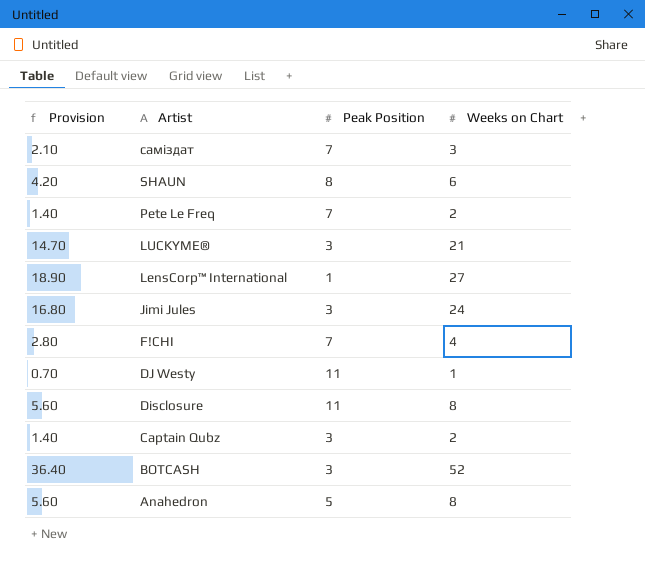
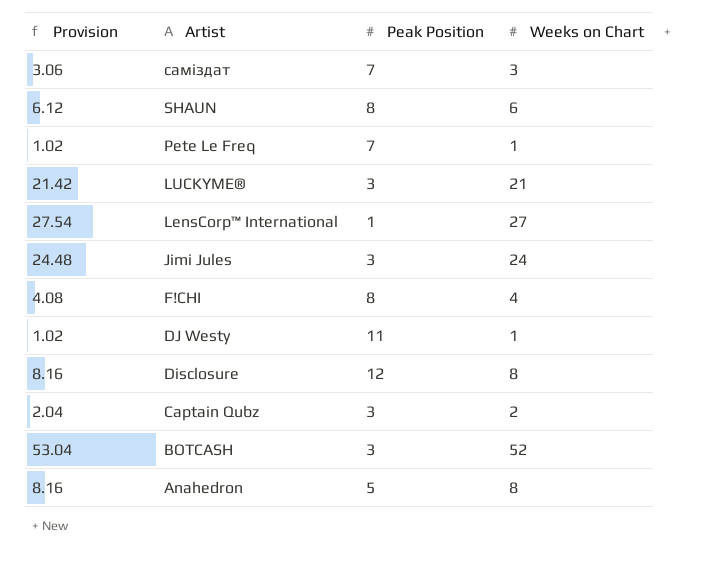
column Provision | formula: [Weeks on Chart] * 0.7 -> [Weeks on Chart] * 1.02
Pete Le Freq | Weeks on Chart: 2 -> 1
F!CHI | Peak Position: 7 -> 8
Disclosure | Peak Position: 11 -> 12

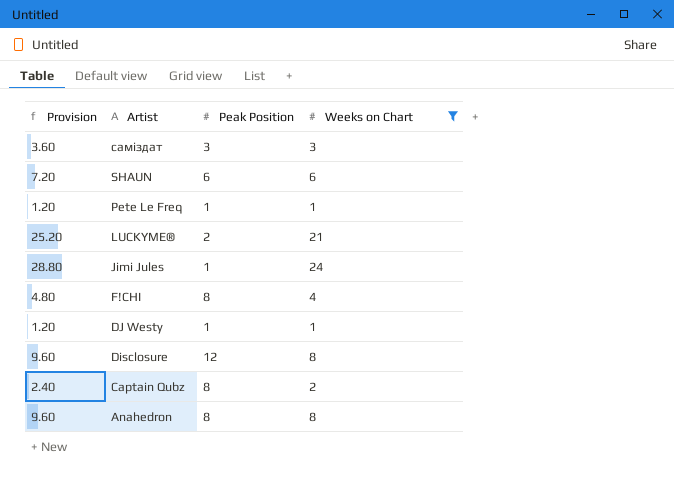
filter: none -> Weeks on Chart <= 24
column Provision | formula: [Weeks on Chart] * 1.02 -> [Weeks on Chart] * 1.2
саміздат | Peak Position: 7 -> 3
SHAUN | Peak Position: 8 -> 6
Pete Le Freq | Peak Position: 7 -> 1
LUCKYME® | Peak Position: 3 -> 2
Jimi Jules | Peak Position: 3 -> 1
DJ Westy | Peak Position: 11 -> 1
Captain Qubz | Peak Position: 3 -> 8
Anahedron | Peak Position: 5 -> 8

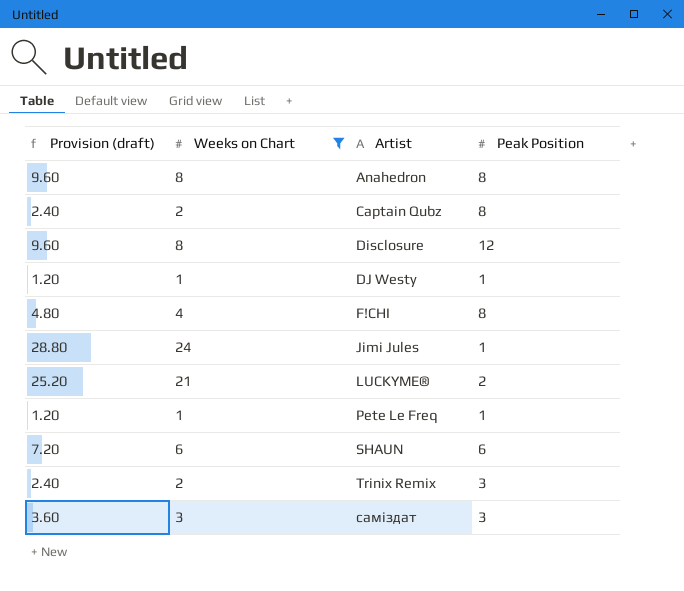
row order: Artist descending -> Artist ascending
column name: Provision -> Provision (draft)
column Weeks on Chart | position: 4 -> 2
row Trinix Remix: none -> 2.40 | 2 | 3

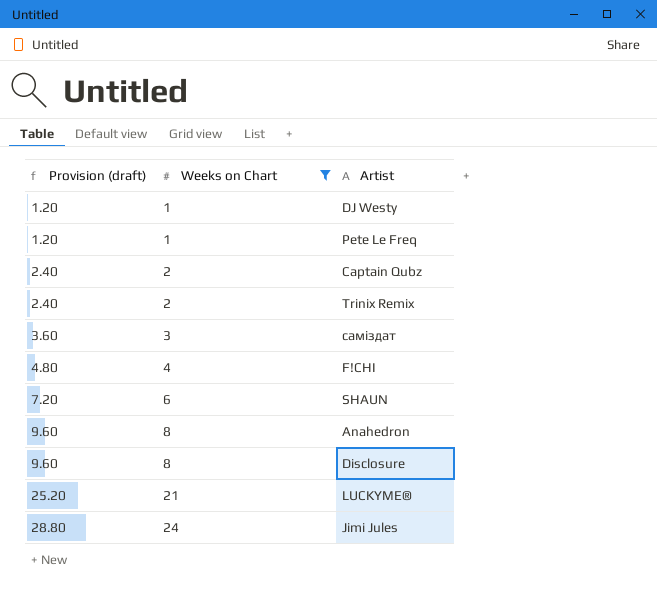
row order: Artist ascending -> Provision (draft) ascending
column Peak Position | position: 4 -> none

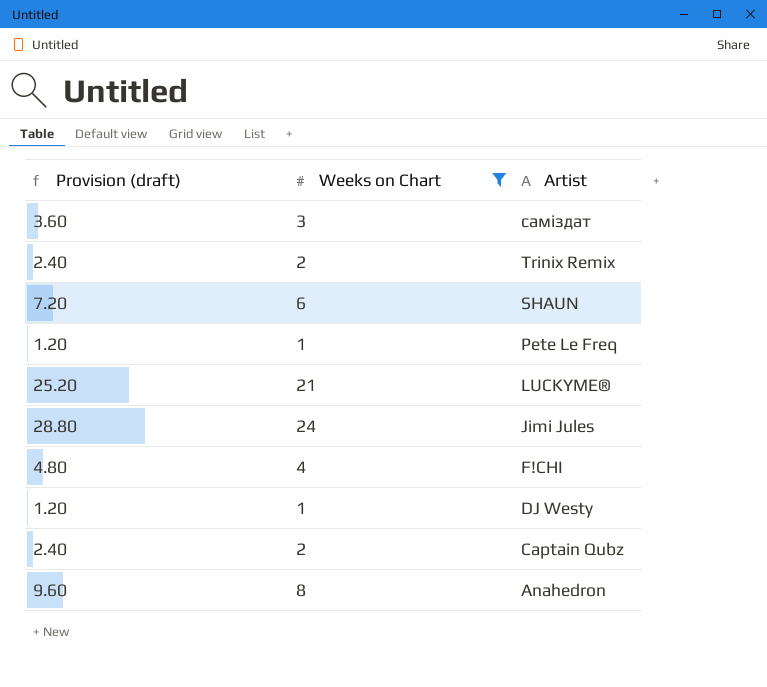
row order: Provision (draft) ascending -> Artist descending
row Disclosure: 9.60 | 8 -> none

